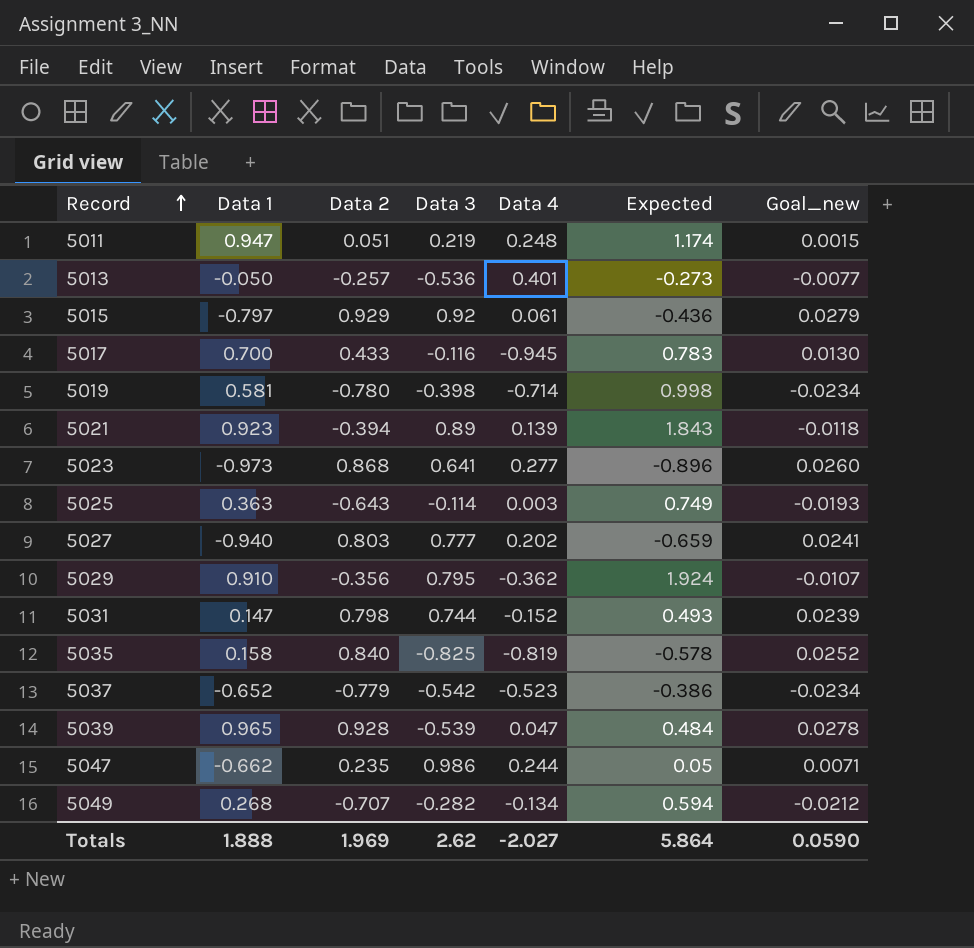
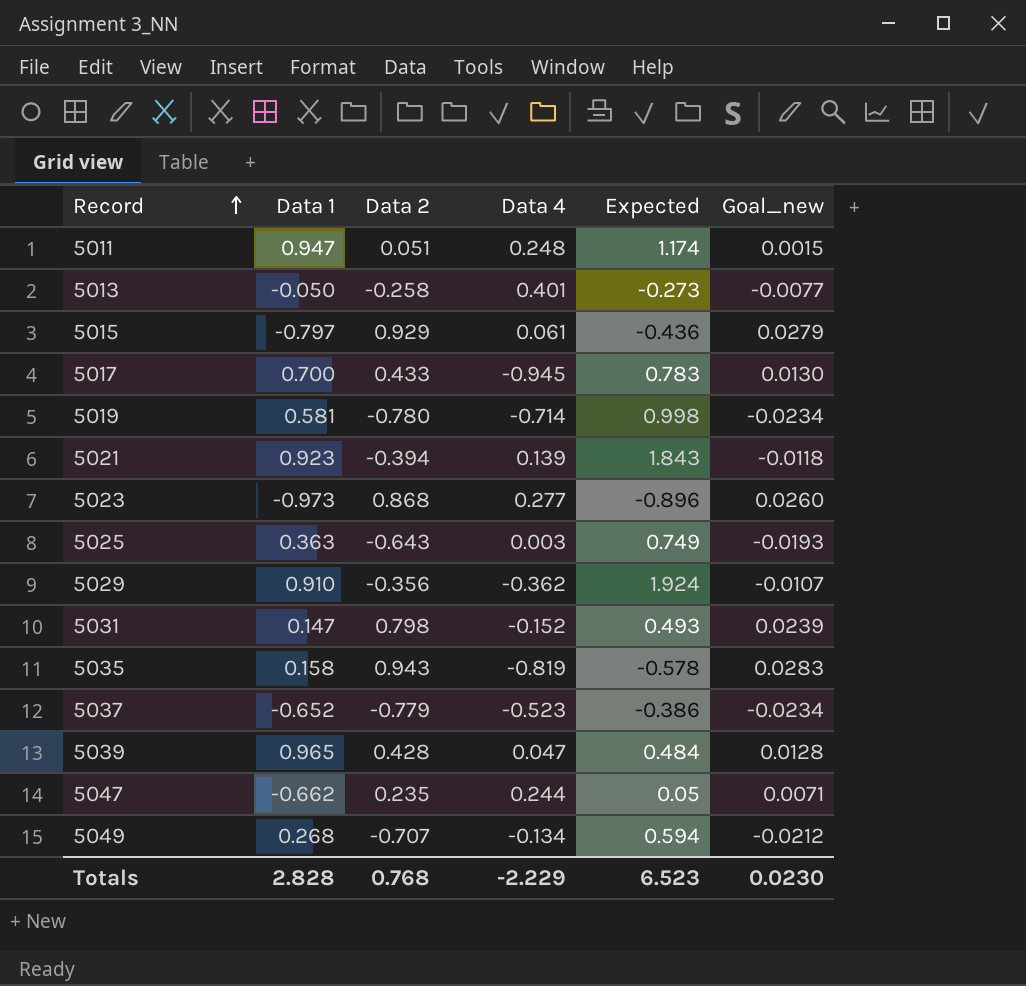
column Data 3 | position: 4 -> none
row 5027: -0.940 | 0.803 | 0.777 | 0.202 | -0.659 | 0.0241 -> none
5013 | Data 2: -0.257 -> -0.258
5035 | Data 2: 0.840 -> 0.943
5035 | Goal_new: 0.0252 -> 0.0283
5039 | Data 2: 0.928 -> 0.428
5039 | Goal_new: 0.0278 -> 0.0128
Totals | Data 1: 1.888 -> 2.828
Totals | Data 2: 1.969 -> 0.768
Totals | Data 4: -2.027 -> -2.229
Totals | Expected: 5.864 -> 6.523
Totals | Goal_new: 0.0590 -> 0.0230

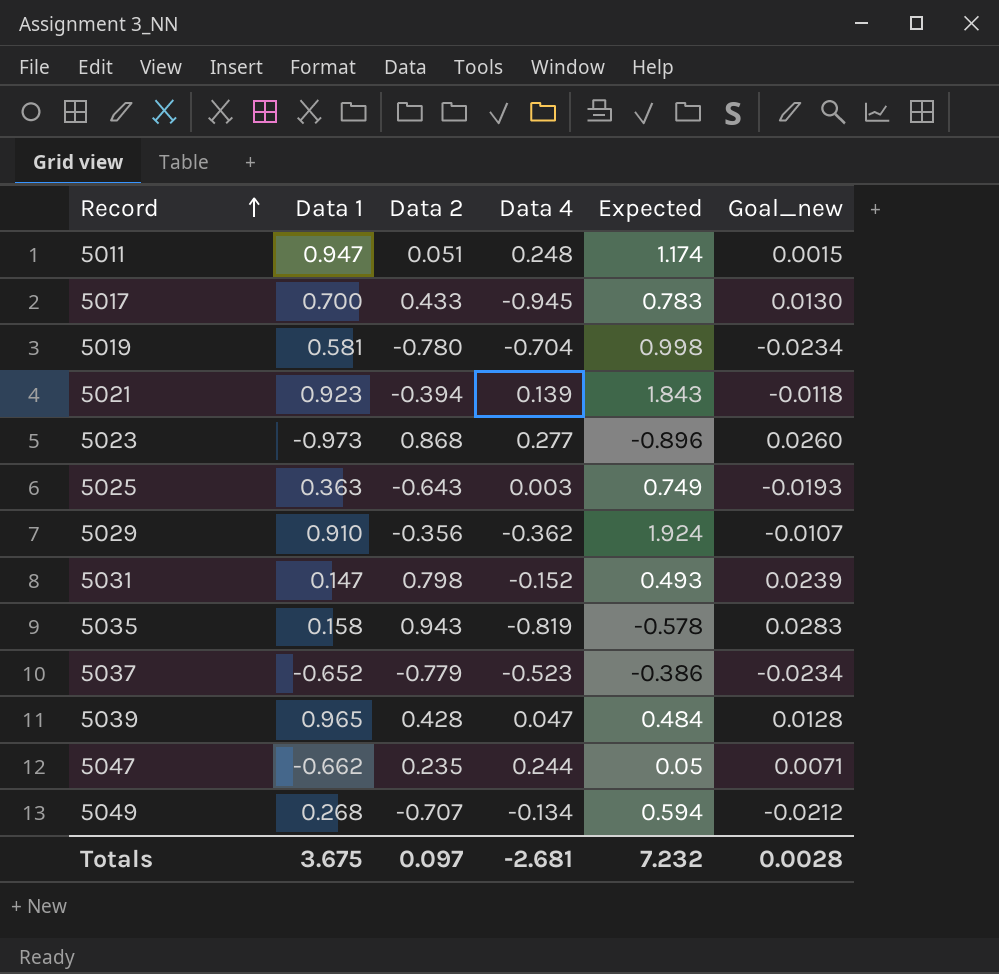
row 5013: -0.050 | -0.258 | 0.401 | -0.273 | -0.0077 -> none
row 5015: -0.797 | 0.929 | 0.061 | -0.436 | 0.0279 -> none
5019 | Data 4: -0.714 -> -0.704
Totals | Data 1: 2.828 -> 3.675
Totals | Data 2: 0.768 -> 0.097
Totals | Data 4: -2.229 -> -2.681
Totals | Expected: 6.523 -> 7.232
Totals | Goal_new: 0.0230 -> 0.0028

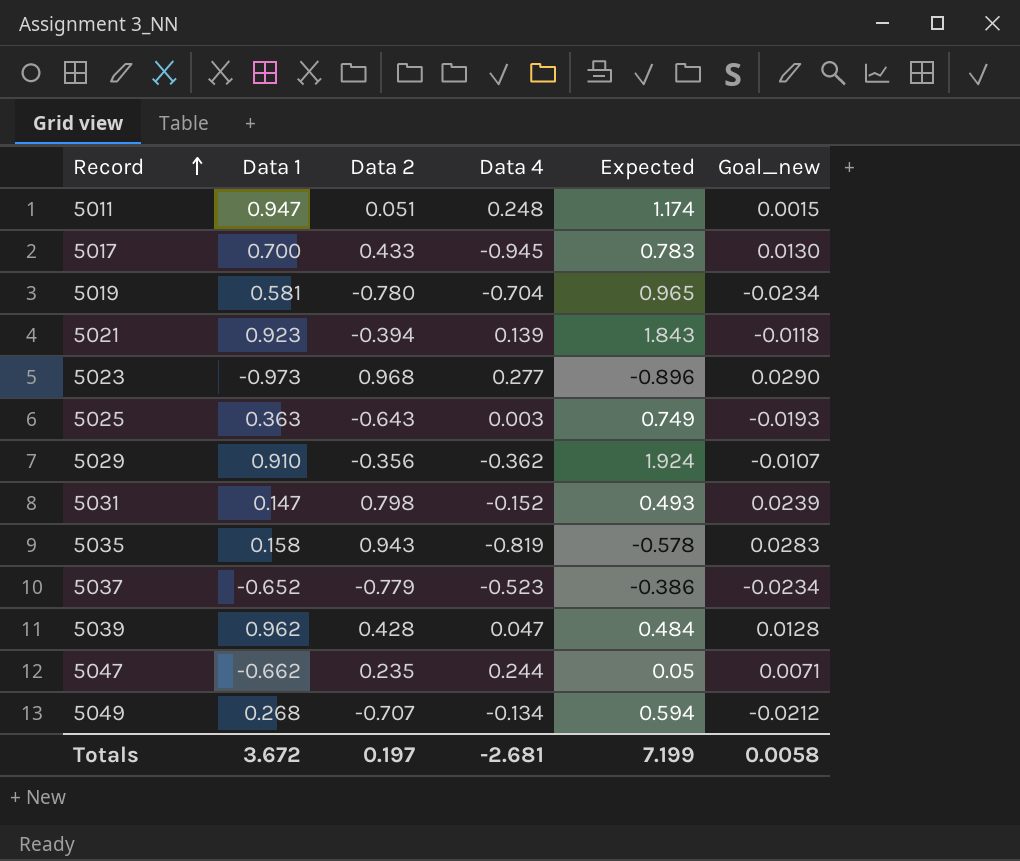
5019 | Expected: 0.998 -> 0.965
5023 | Data 2: 0.868 -> 0.968
5023 | Goal_new: 0.0260 -> 0.0290
5039 | Data 1: 0.965 -> 0.962
Totals | Data 1: 3.675 -> 3.672
Totals | Data 2: 0.097 -> 0.197
Totals | Expected: 7.232 -> 7.199
Totals | Goal_new: 0.0028 -> 0.0058

